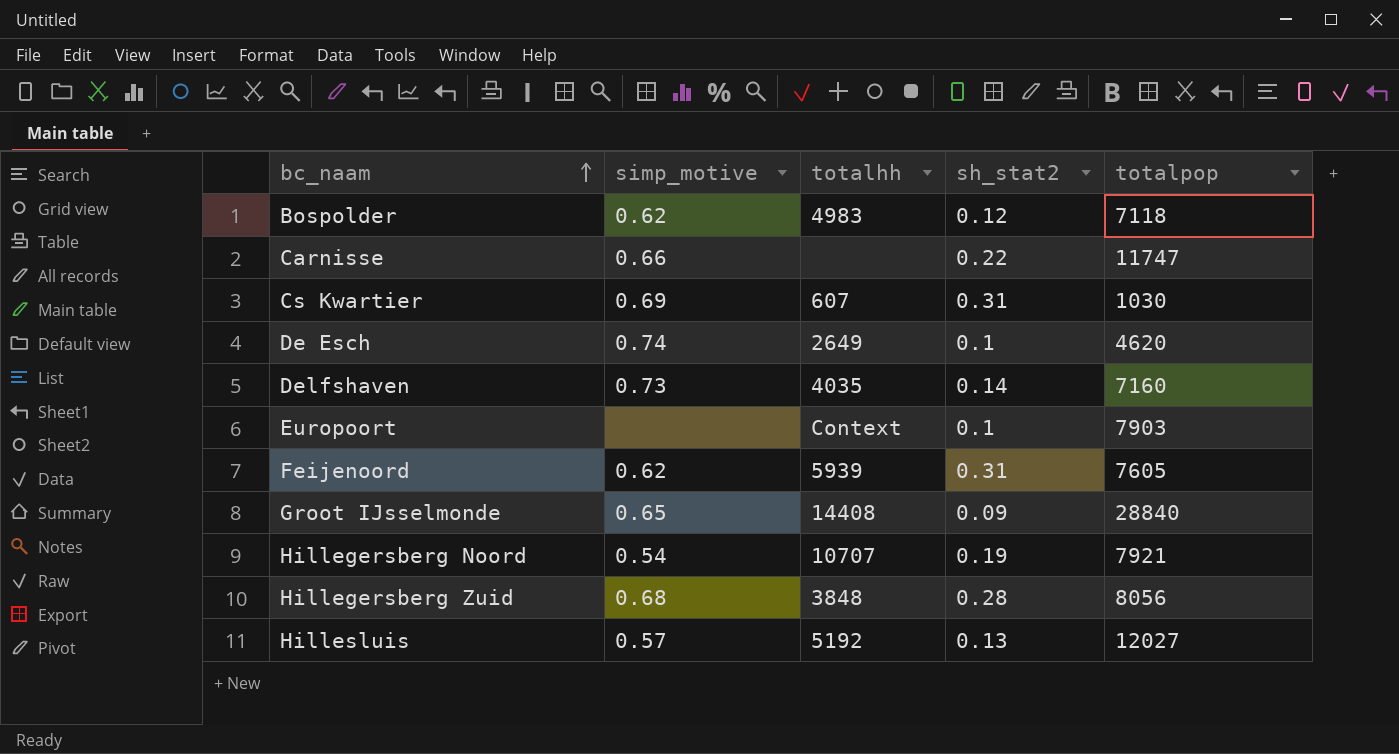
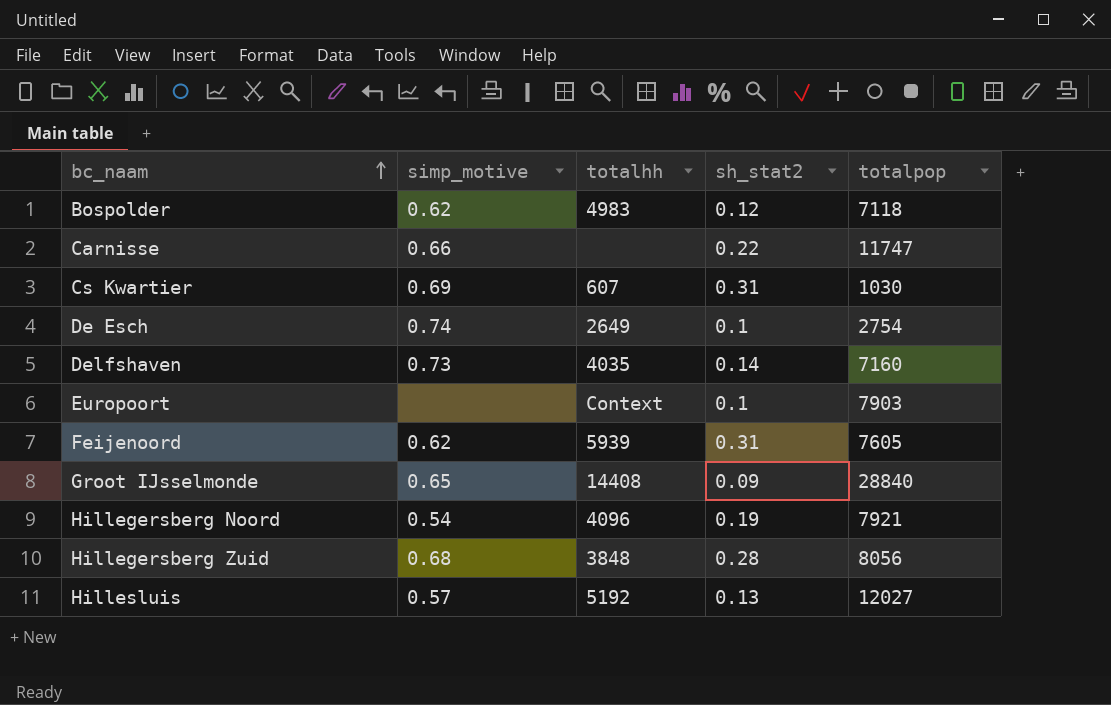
De Esch | totalpop: 4620 -> 2754
Hillegersberg Noord | totalhh: 10707 -> 4096

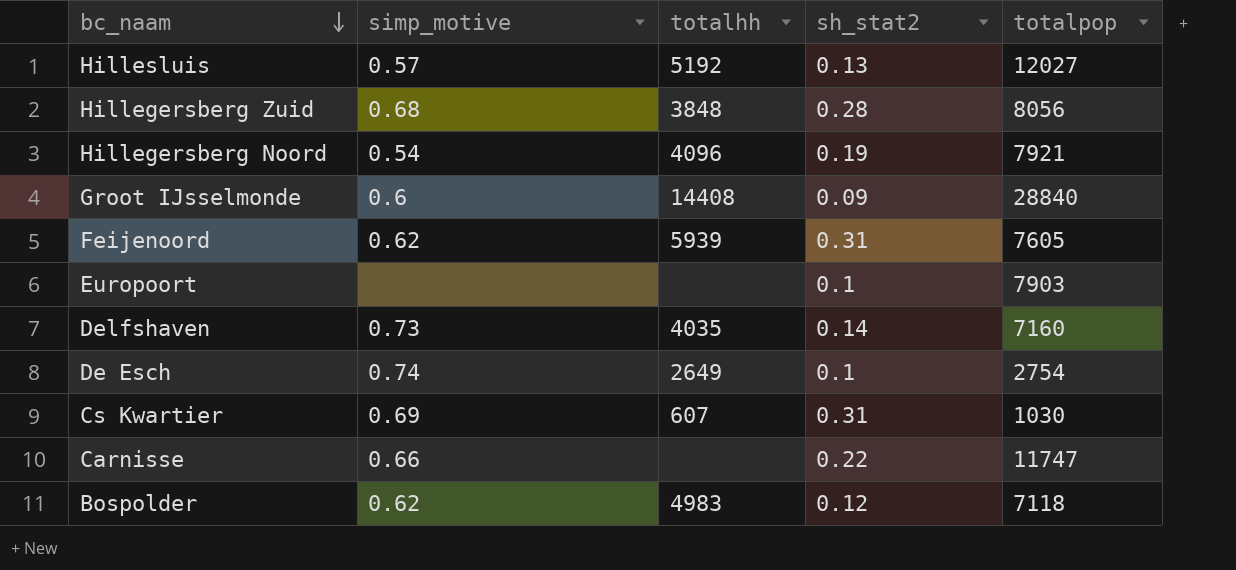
row order: bc_naam ascending -> bc_naam descending
Groot IJsselmonde | simp_motive: 0.65 -> 0.6
Europoort | totalhh: Context -> none

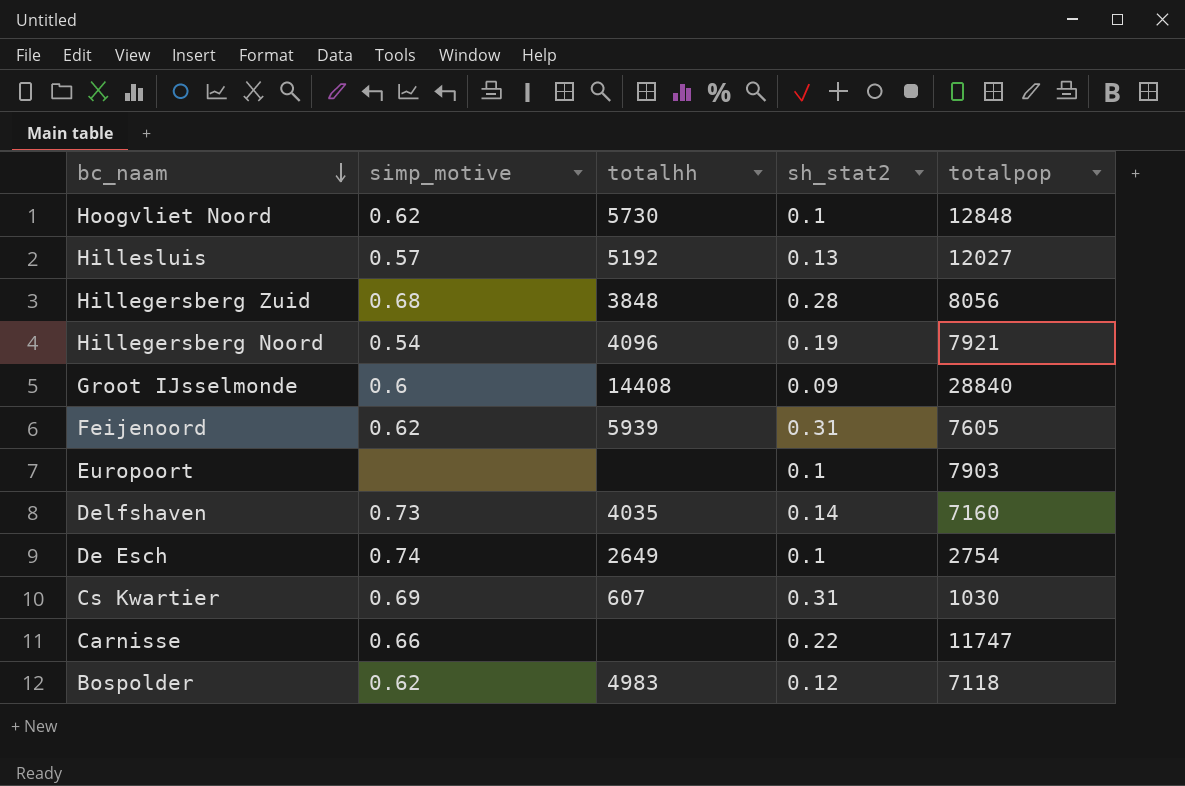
row Hoogvliet Noord: none -> 0.62 | 5730 | 0.1 | 12848

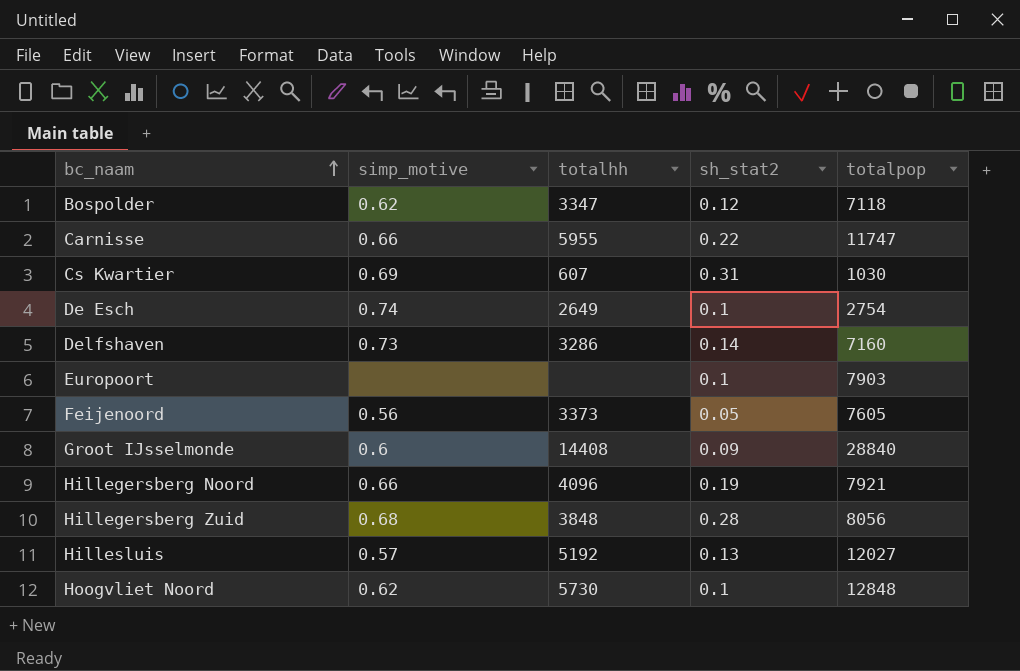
row order: bc_naam descending -> bc_naam ascending
Bospolder | totalhh: 4983 -> 3347
Carnisse | totalhh: none -> 5955
Delfshaven | totalhh: 4035 -> 3286
Feijenoord | simp_motive: 0.62 -> 0.56
Feijenoord | totalhh: 5939 -> 3373
Feijenoord | sh_stat2: 0.31 -> 0.05
Hillegersberg Noord | simp_motive: 0.54 -> 0.66

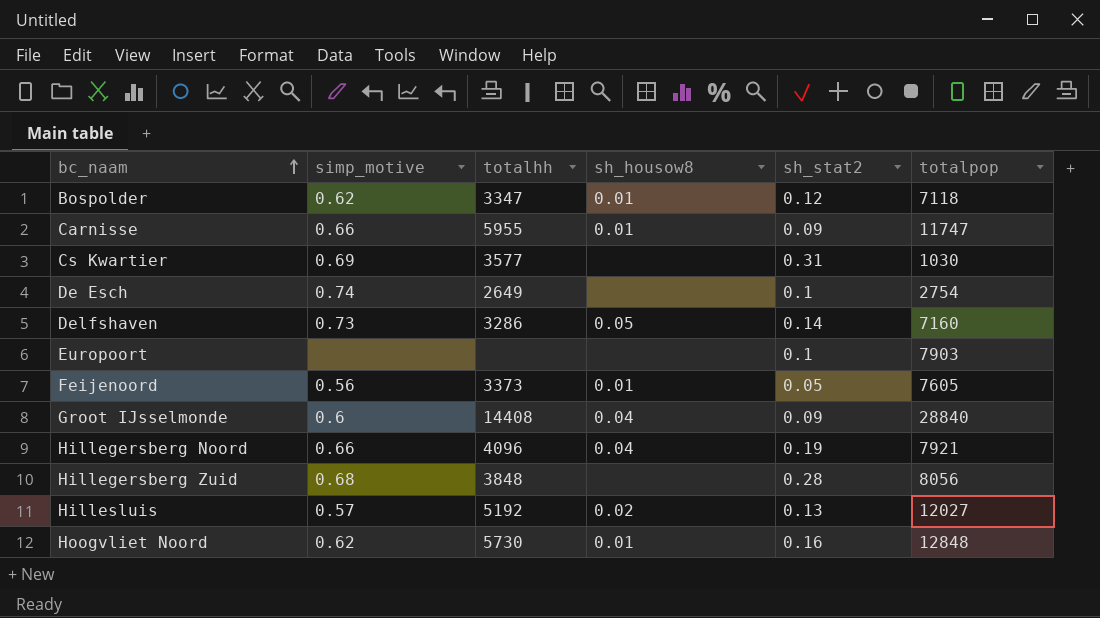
column sh_housow8 | position: none -> 4
Carnisse | sh_stat2: 0.22 -> 0.09
Cs Kwartier | totalhh: 607 -> 3577
Hoogvliet Noord | sh_stat2: 0.1 -> 0.16

